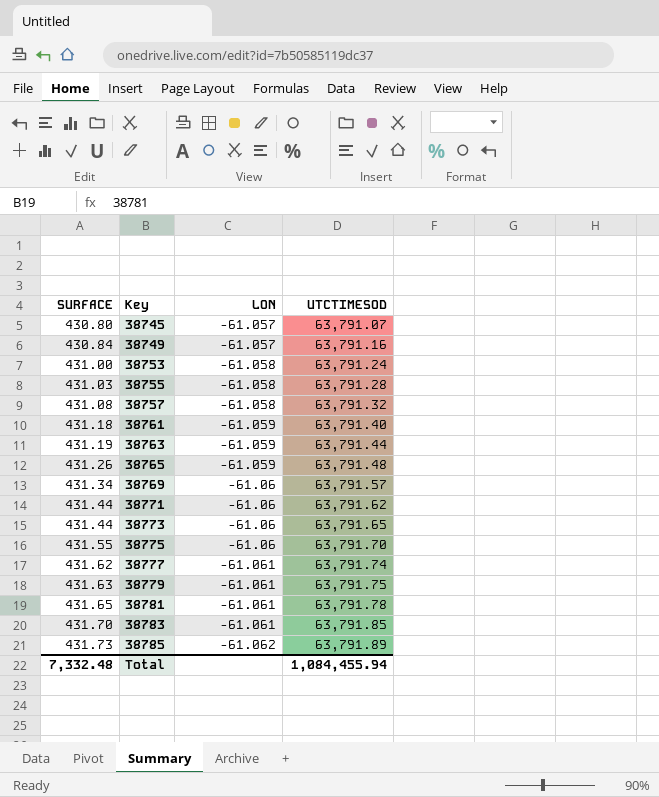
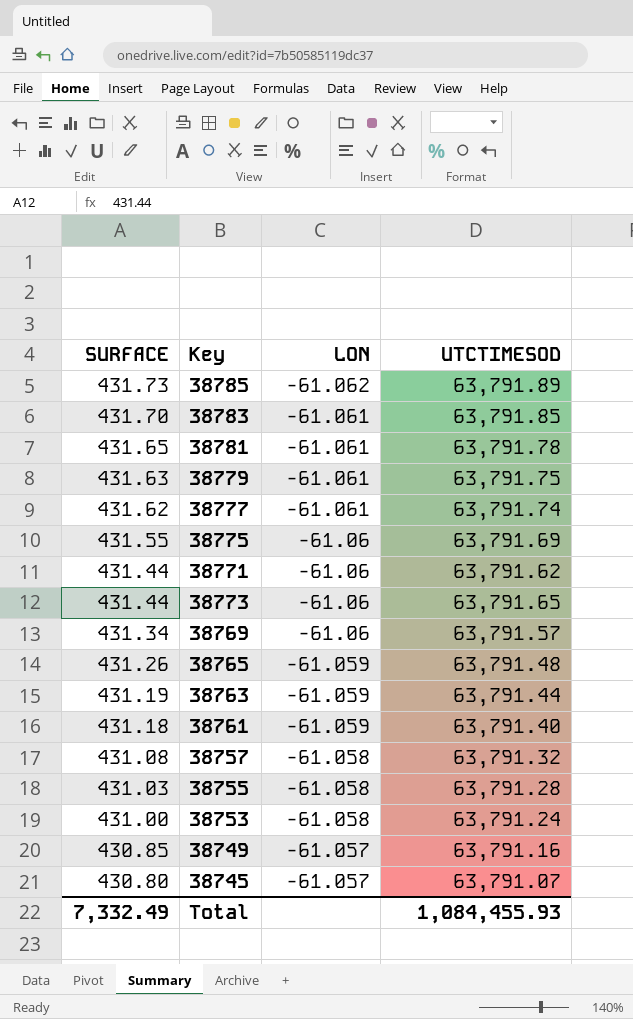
row order: SURFACE ascending -> SURFACE descending
38775 | UTCTIMESOD: 63,791.70 -> 63,791.69
38749 | SURFACE: 430.84 -> 430.85
Total | SURFACE: 7,332.48 -> 7,332.49
Total | UTCTIMESOD: 1,084,455.94 -> 1,084,455.93

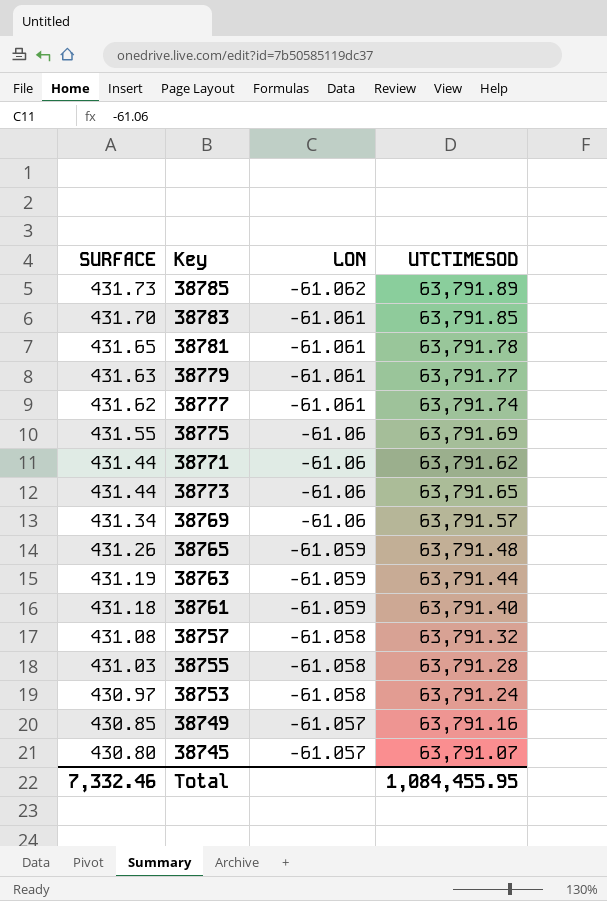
38779 | UTCTIMESOD: 63,791.75 -> 63,791.77
38753 | SURFACE: 431.00 -> 430.97
Total | SURFACE: 7,332.49 -> 7,332.46
Total | UTCTIMESOD: 1,084,455.93 -> 1,084,455.95

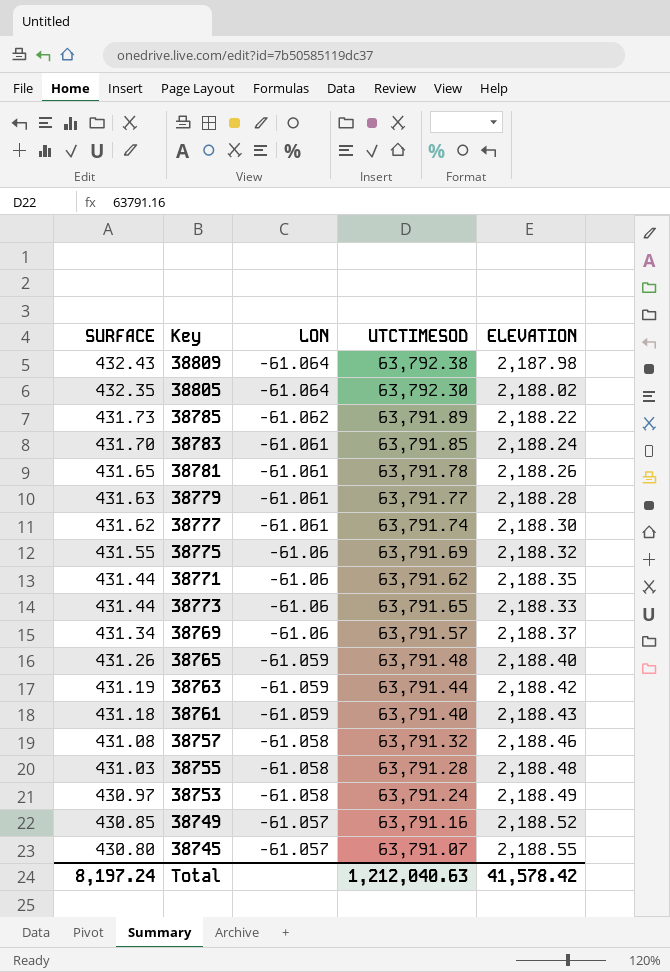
column ELEVATION | position: none -> 5
row 38809: none -> 432.43 | -61.064 | 63,792.38 | 2,187.98
row 38805: none -> 432.35 | -61.064 | 63,792.30 | 2,188.02
Total | SURFACE: 7,332.46 -> 8,197.24
Total | UTCTIMESOD: 1,084,455.95 -> 1,212,040.63

